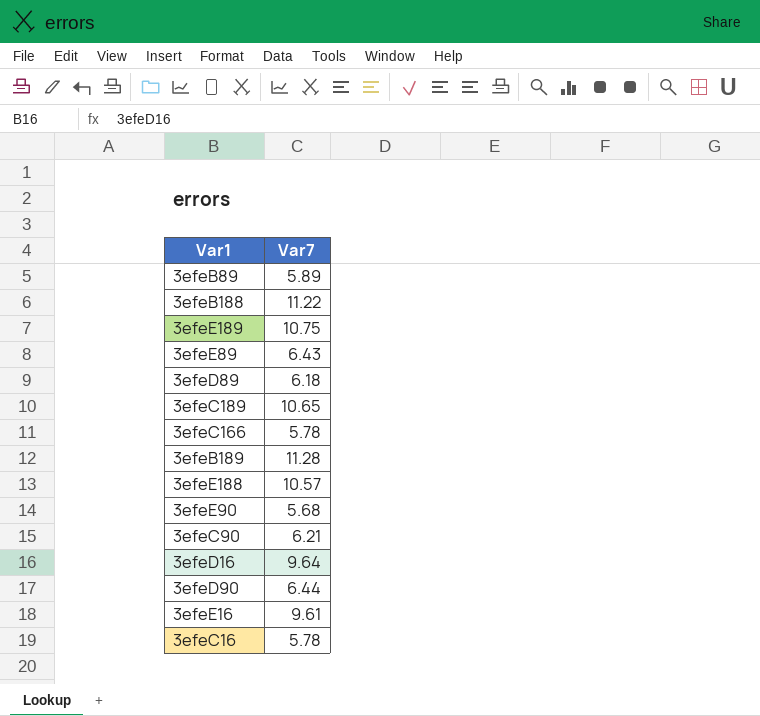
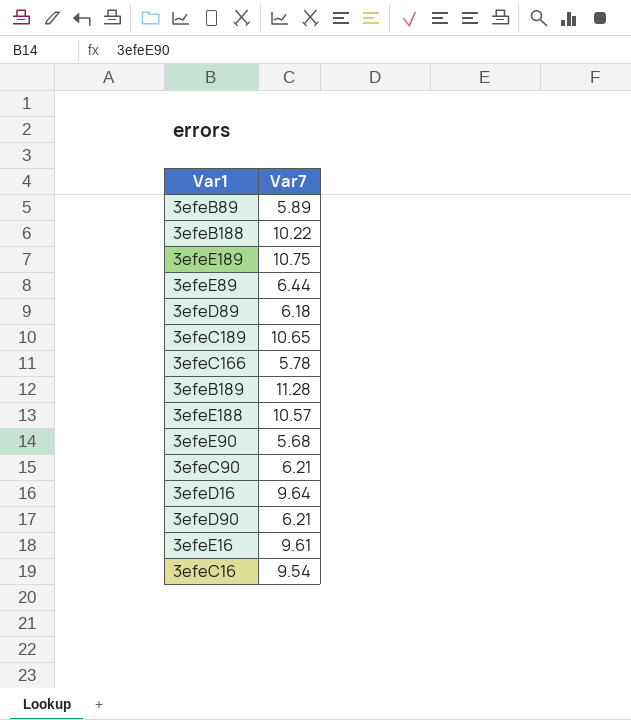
3efeB188 | Var7: 11.22 -> 10.22
3efeE89 | Var7: 6.43 -> 6.44
3efeD90 | Var7: 6.44 -> 6.21
3efeC16 | Var7: 5.78 -> 9.54

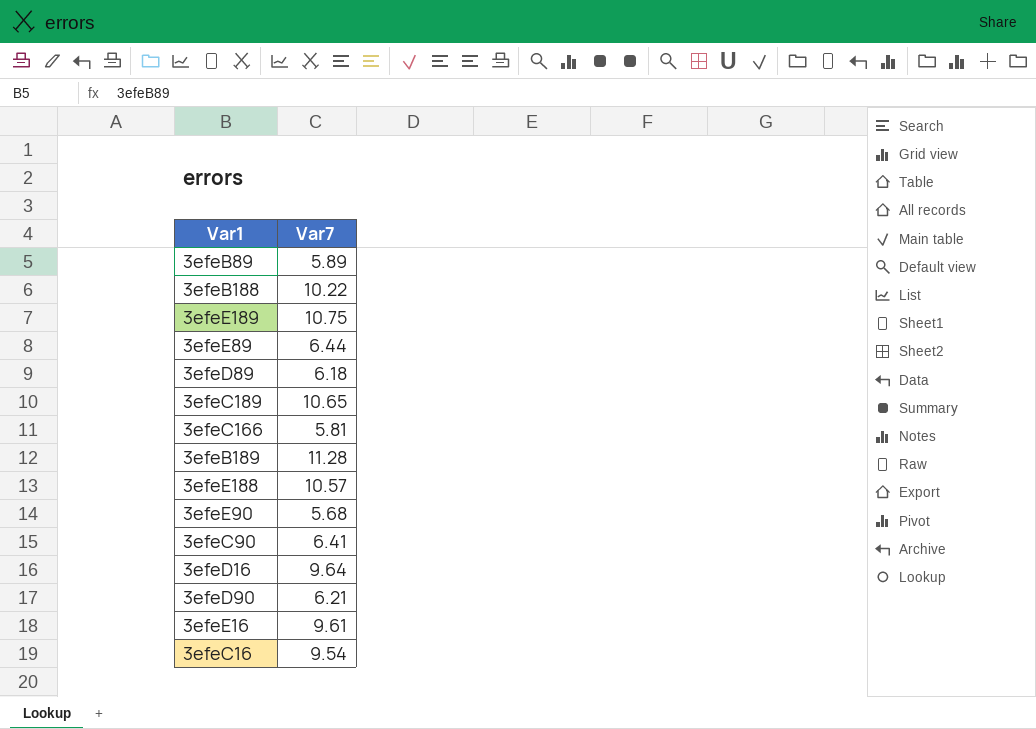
3efeC166 | Var7: 5.78 -> 5.81
3efeC90 | Var7: 6.21 -> 6.41

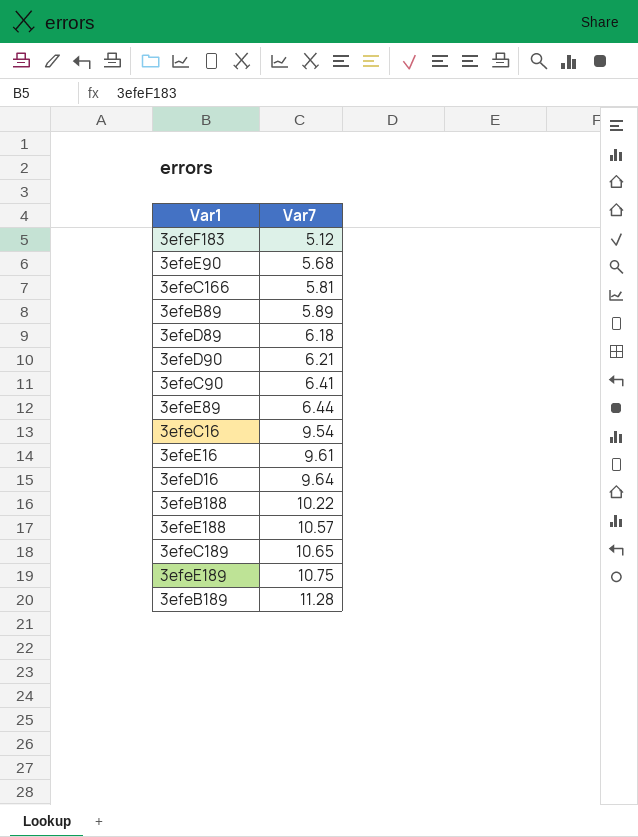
row order: none -> Var7 ascending
row 3efeF183: none -> 5.12

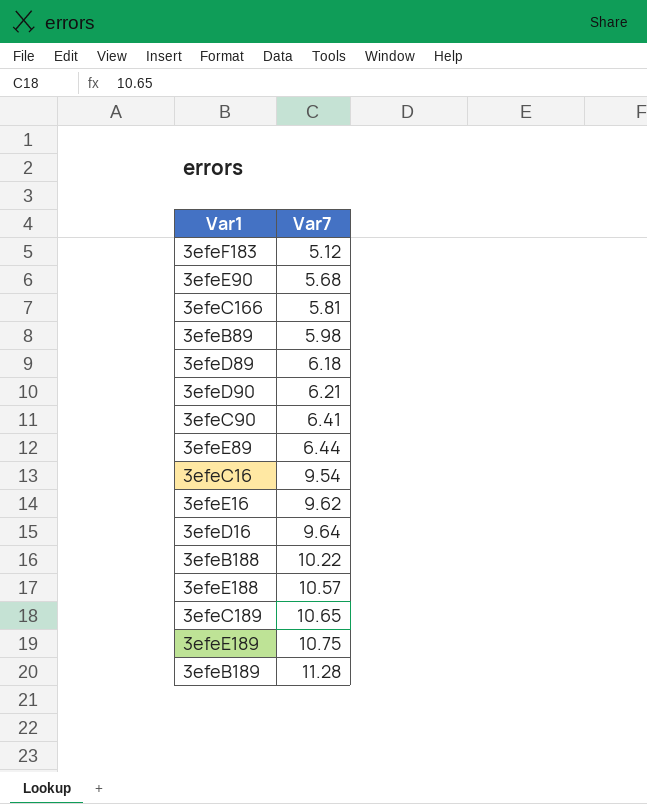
3efeB89 | Var7: 5.89 -> 5.98
3efeE16 | Var7: 9.61 -> 9.62

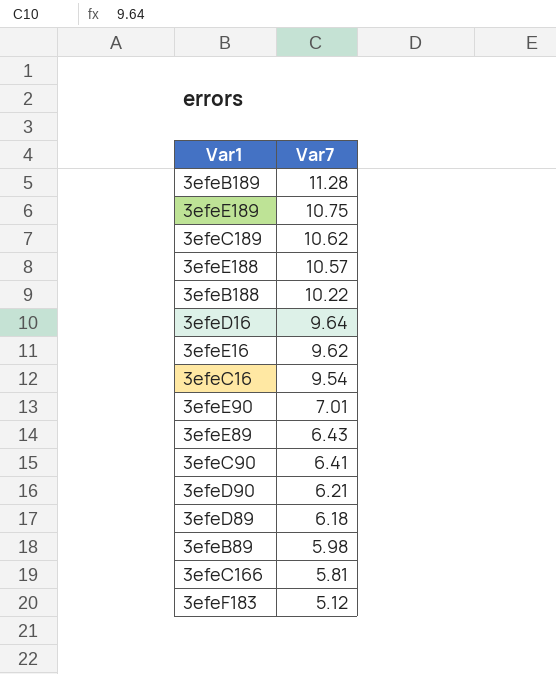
row order: Var7 ascending -> Var7 descending
3efeC189 | Var7: 10.65 -> 10.62
3efeE90 | Var7: 5.68 -> 7.01
3efeE89 | Var7: 6.44 -> 6.43

